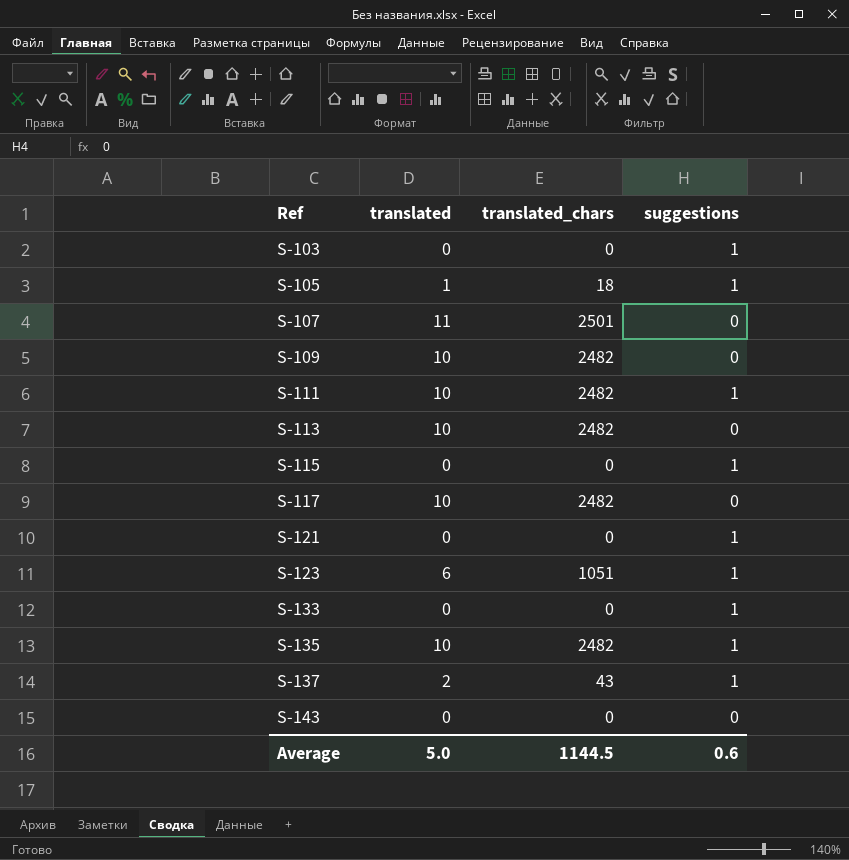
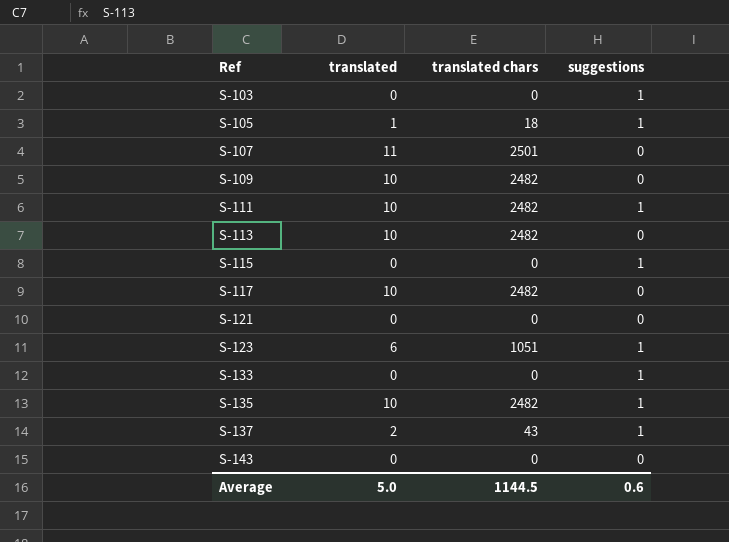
column name: translated_chars -> translated chars
S-121 | suggestions: 1 -> 0

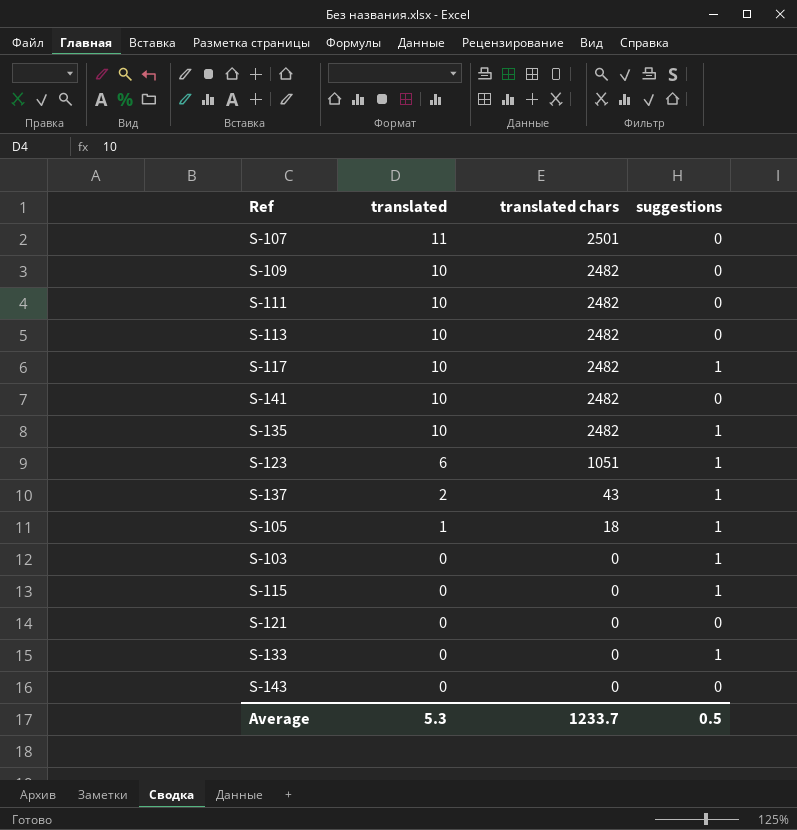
row order: Ref ascending -> translated descending
S-111 | suggestions: 1 -> 0
S-117 | suggestions: 0 -> 1
row S-141: none -> 10 | 2482 | 0
Average | translated: 5.0 -> 5.3
Average | translated chars: 1144.5 -> 1233.7
Average | suggestions: 0.6 -> 0.5

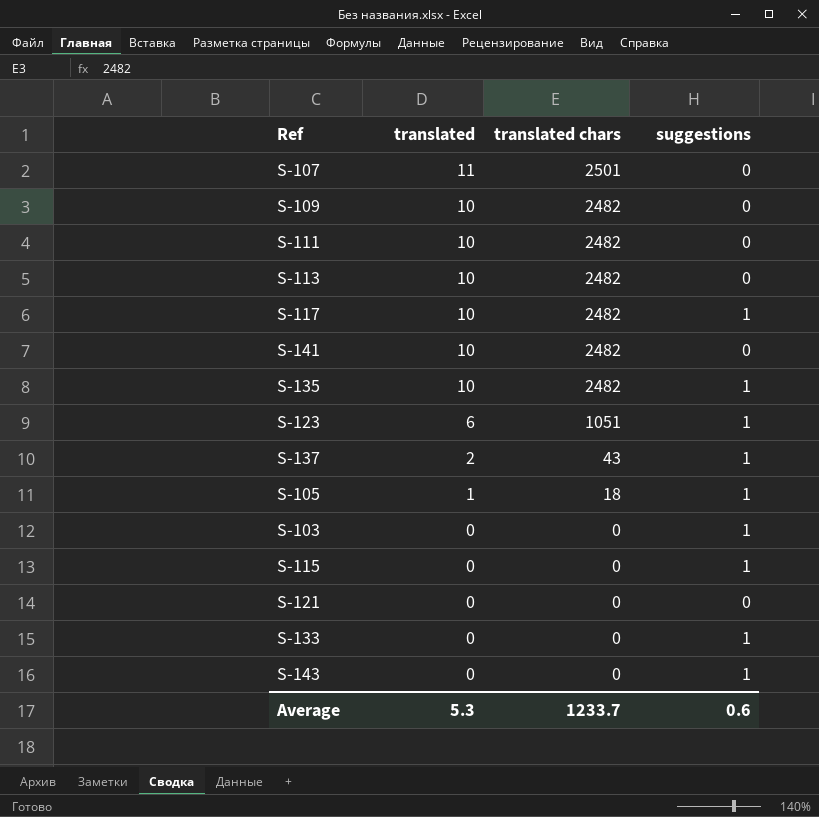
S-143 | suggestions: 0 -> 1
Average | suggestions: 0.5 -> 0.6

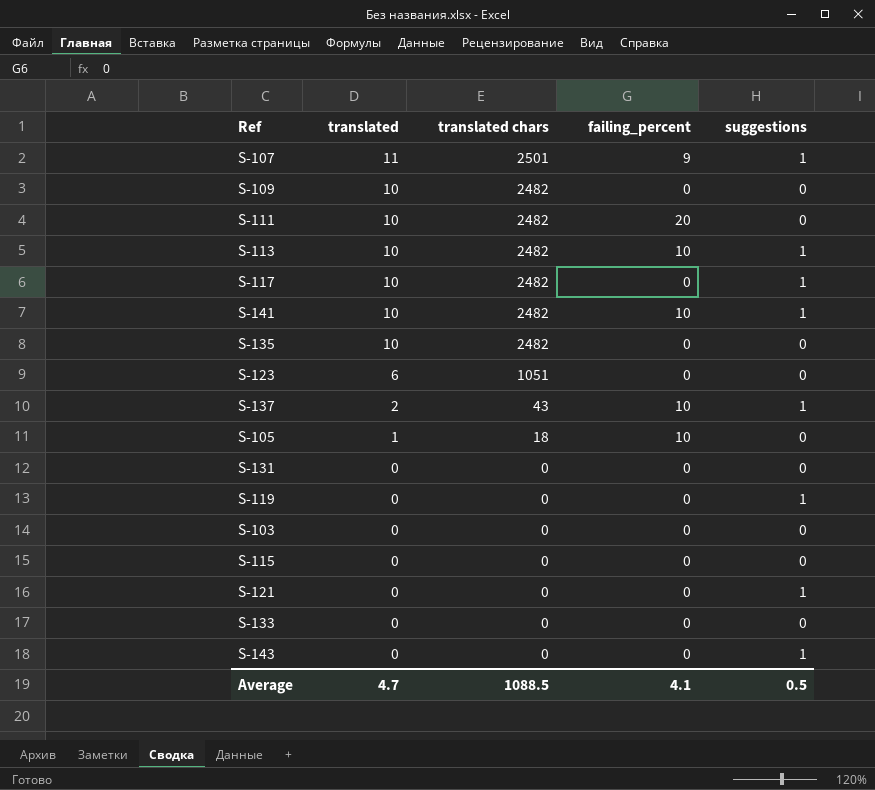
column failing_percent | position: none -> 4
S-107 | suggestions: 0 -> 1
S-113 | suggestions: 0 -> 1
S-141 | suggestions: 0 -> 1
S-135 | suggestions: 1 -> 0
S-123 | suggestions: 1 -> 0
S-105 | suggestions: 1 -> 0
row S-131: none -> 0 | 0 | 0 | 0
row S-119: none -> 0 | 0 | 0 | 1
S-103 | suggestions: 1 -> 0
S-115 | suggestions: 1 -> 0
S-121 | suggestions: 0 -> 1
S-133 | suggestions: 1 -> 0
Average | translated: 5.3 -> 4.7
Average | translated chars: 1233.7 -> 1088.5
Average | suggestions: 0.6 -> 0.5

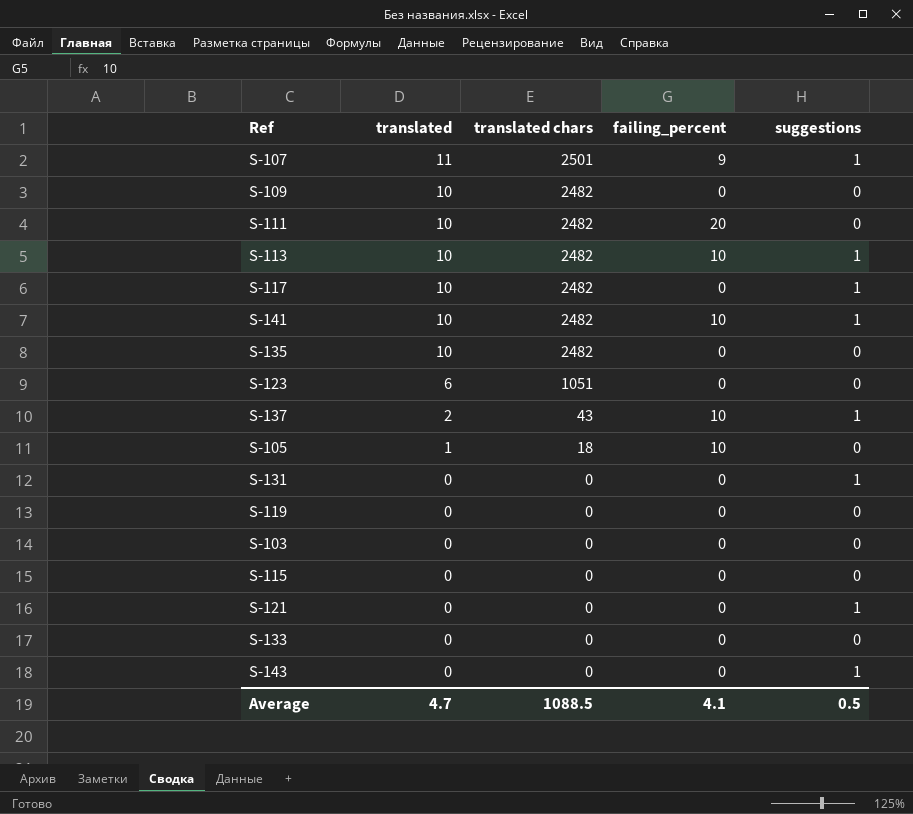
S-131 | suggestions: 0 -> 1
S-119 | suggestions: 1 -> 0

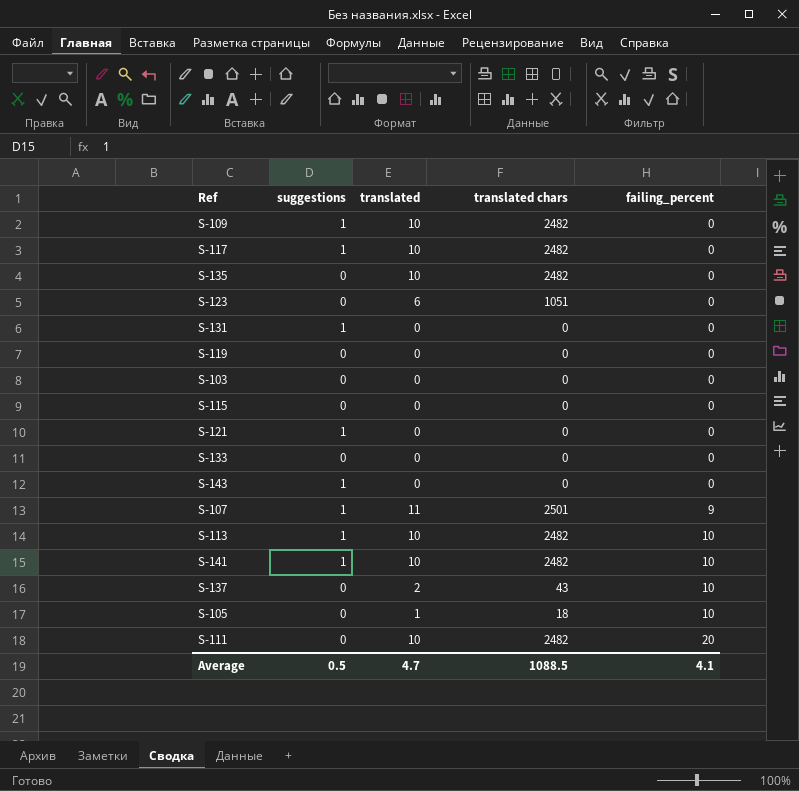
row order: translated descending -> failing_percent ascending
column suggestions | position: 5 -> 2
S-109 | suggestions: 0 -> 1
S-137 | suggestions: 1 -> 0

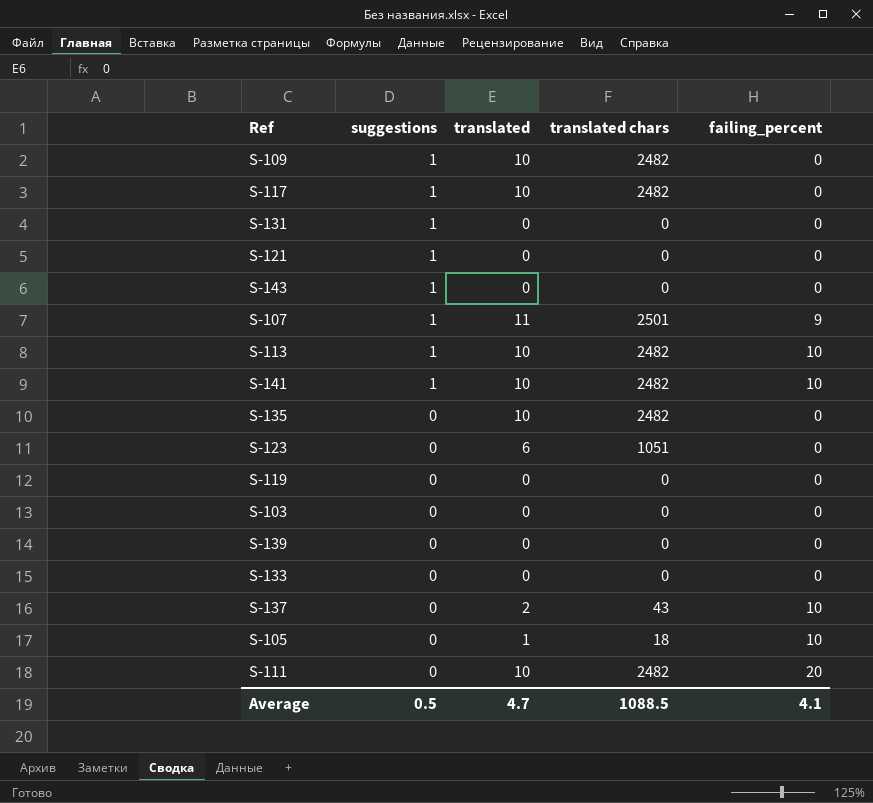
row order: failing_percent ascending -> suggestions descending
row S-115: 0 | 0 | 0 | 0 -> none
row S-139: none -> 0 | 0 | 0 | 0

